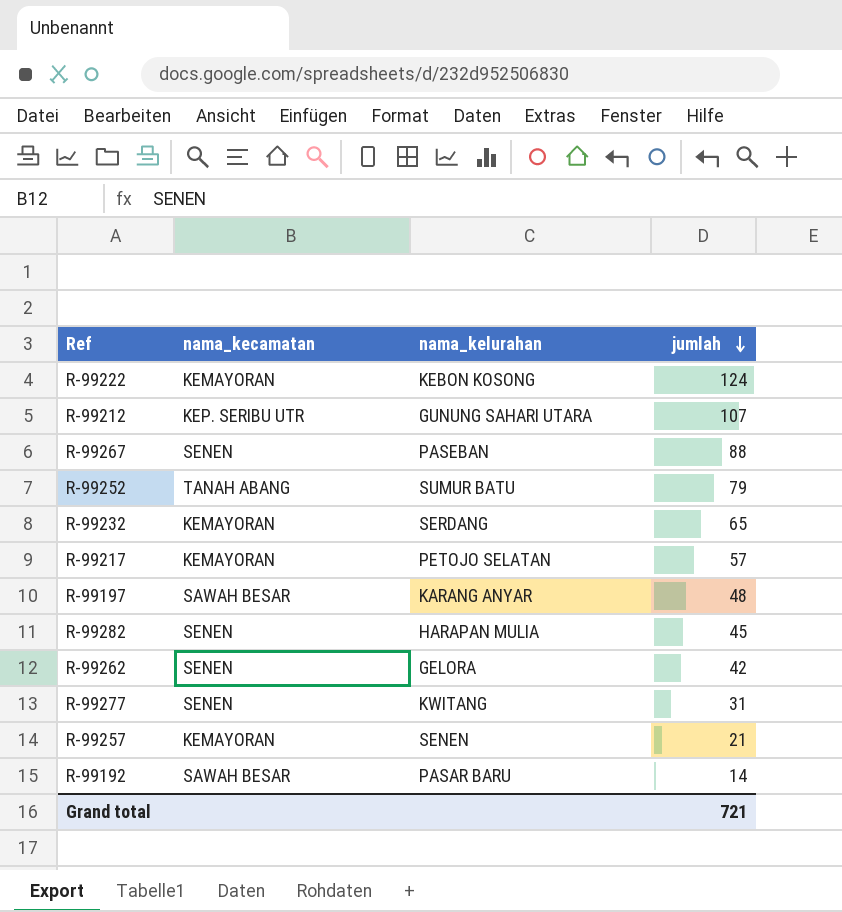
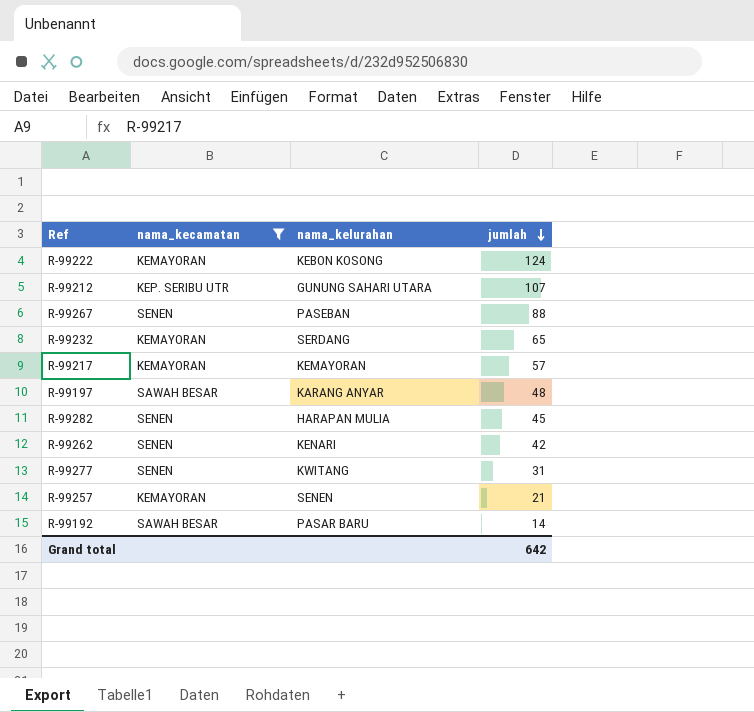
filter: none -> nama_kecamatan != TANAH ABANG
R-99217 | nama_kelurahan: PETOJO SELATAN -> KEMAYORAN
R-99262 | nama_kelurahan: GELORA -> KENARI
Grand total | jumlah: 721 -> 642

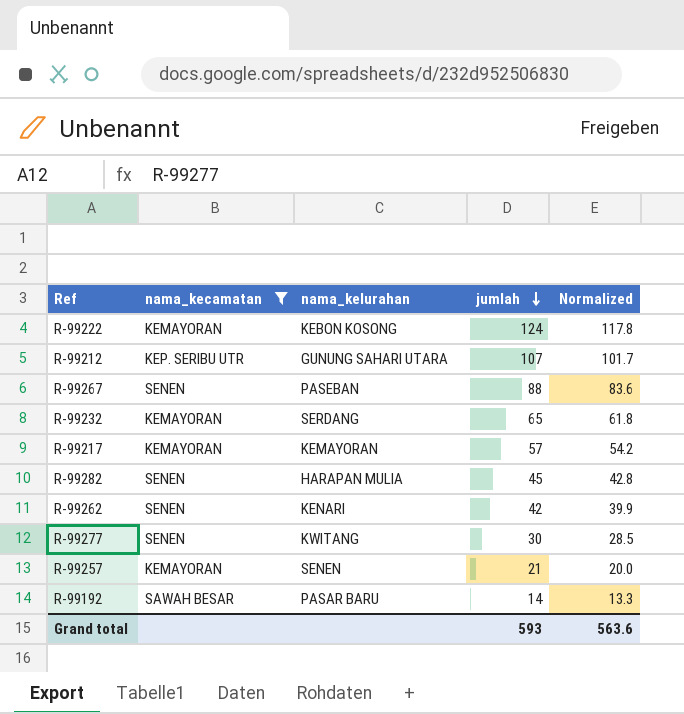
column Normalized | formula: none -> [jumlah] * 0.95
row R-99197: SAWAH BESAR | KARANG ANYAR | 48 -> none
R-99277 | jumlah: 31 -> 30
Grand total | jumlah: 642 -> 593

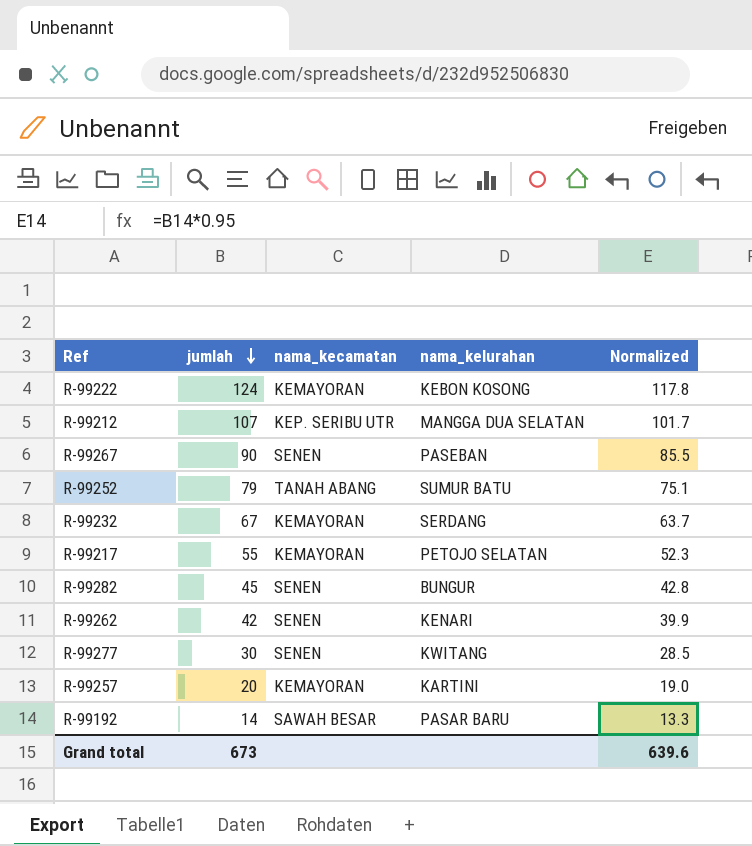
filter: nama_kecamatan != TANAH ABANG -> none
column jumlah | position: 4 -> 2
R-99212 | nama_kelurahan: GUNUNG SAHARI UTARA -> MANGGA DUA SELATAN
R-99267 | jumlah: 88 -> 90
R-99267 | Normalized: 83.6 -> 85.5
R-99232 | jumlah: 65 -> 67
R-99232 | Normalized: 61.8 -> 63.7
R-99217 | jumlah: 57 -> 55
R-99217 | nama_kelurahan: KEMAYORAN -> PETOJO SELATAN
R-99217 | Normalized: 54.2 -> 52.3
R-99282 | nama_kelurahan: HARAPAN MULIA -> BUNGUR
R-99257 | jumlah: 21 -> 20
R-99257 | nama_kelurahan: SENEN -> KARTINI
R-99257 | Normalized: 20.0 -> 19.0
Grand total | jumlah: 593 -> 673
Grand total | Normalized: 563.6 -> 639.6

